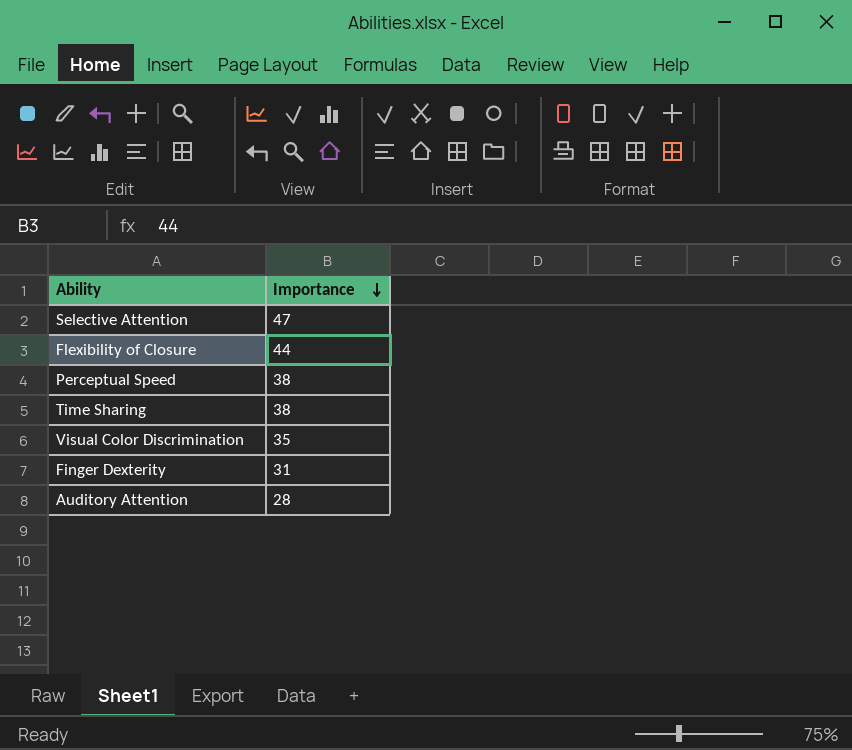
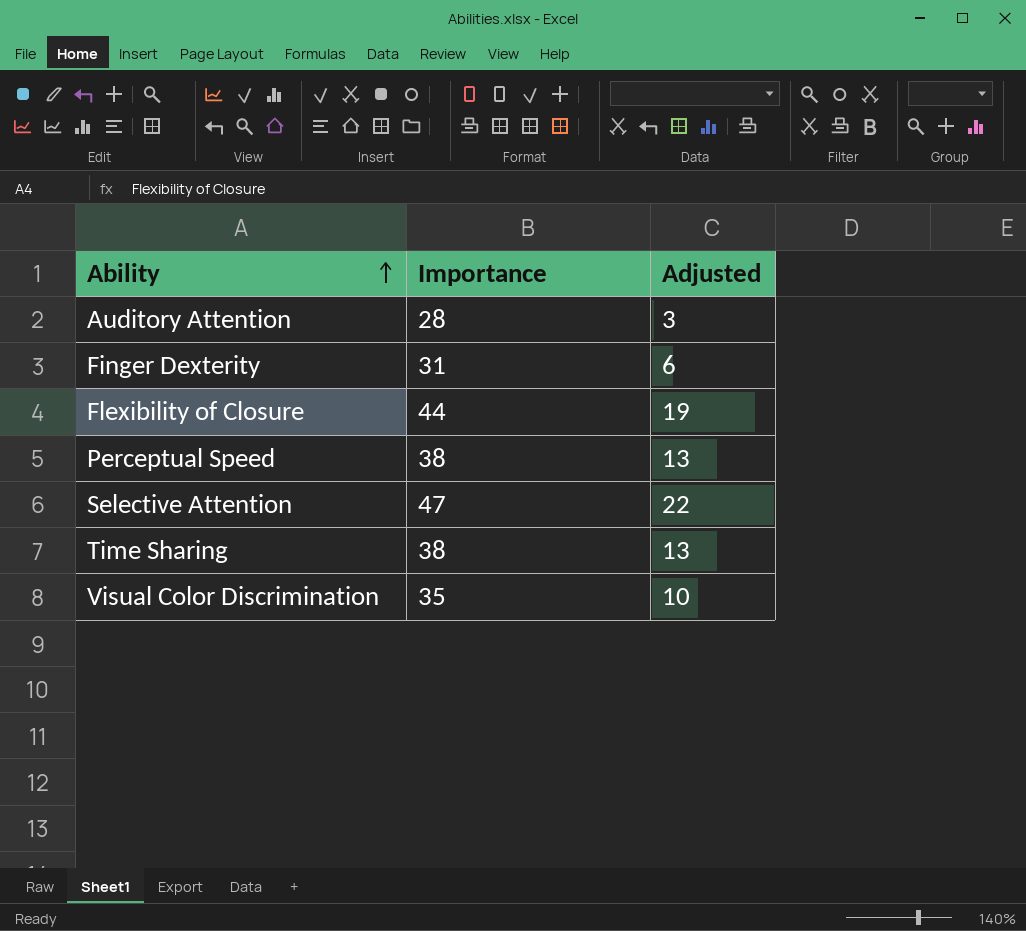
row order: Importance descending -> Ability ascending
column Adjusted | formula: none -> [Importance] - 25

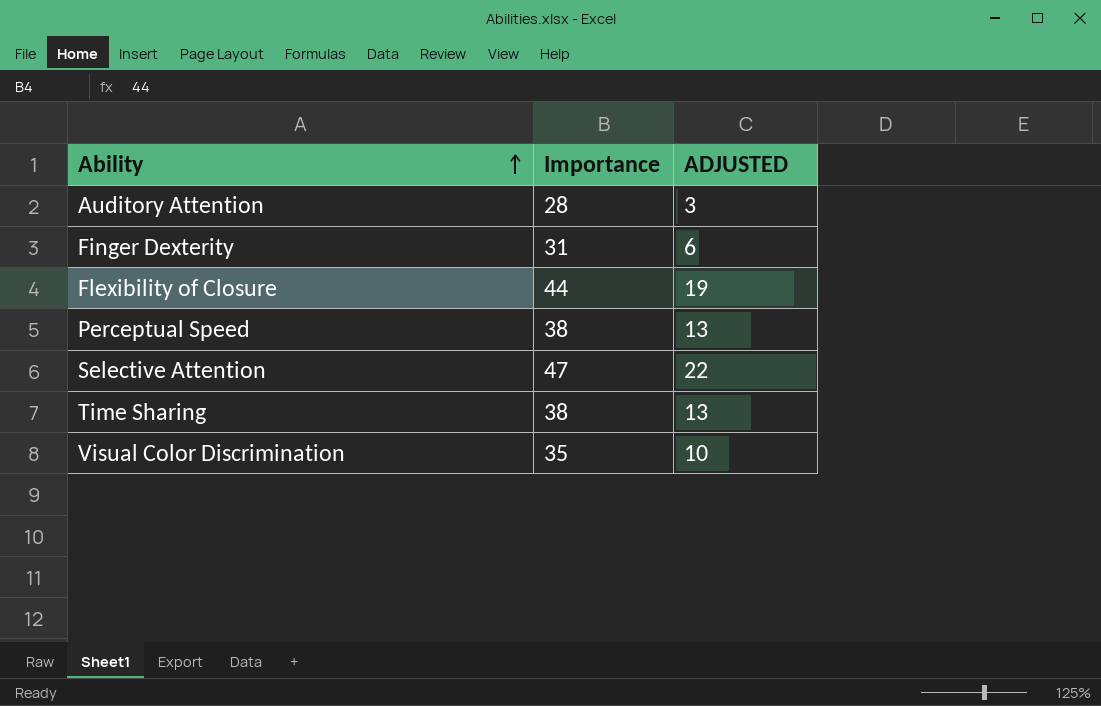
column name: Adjusted -> ADJUSTED

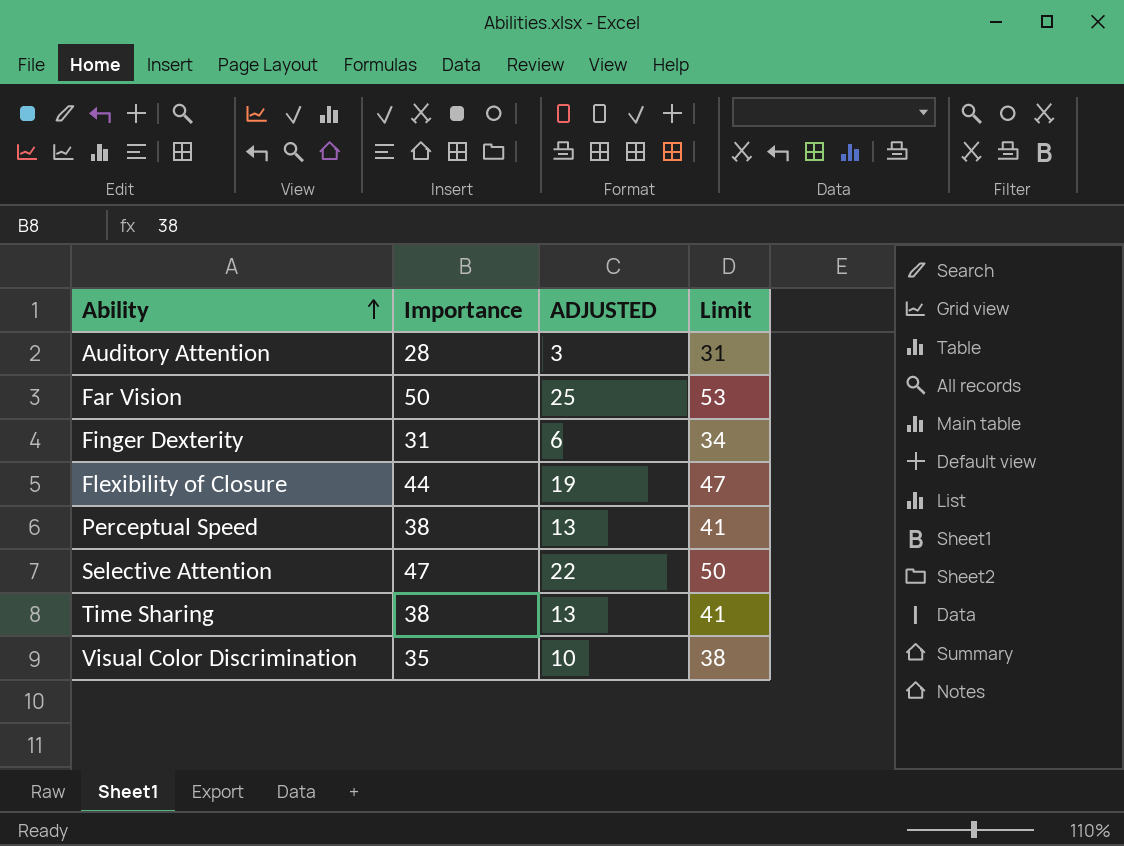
column Limit | formula: none -> [Importance] + 3
row Far Vision: none -> 50 | 25 | 53

